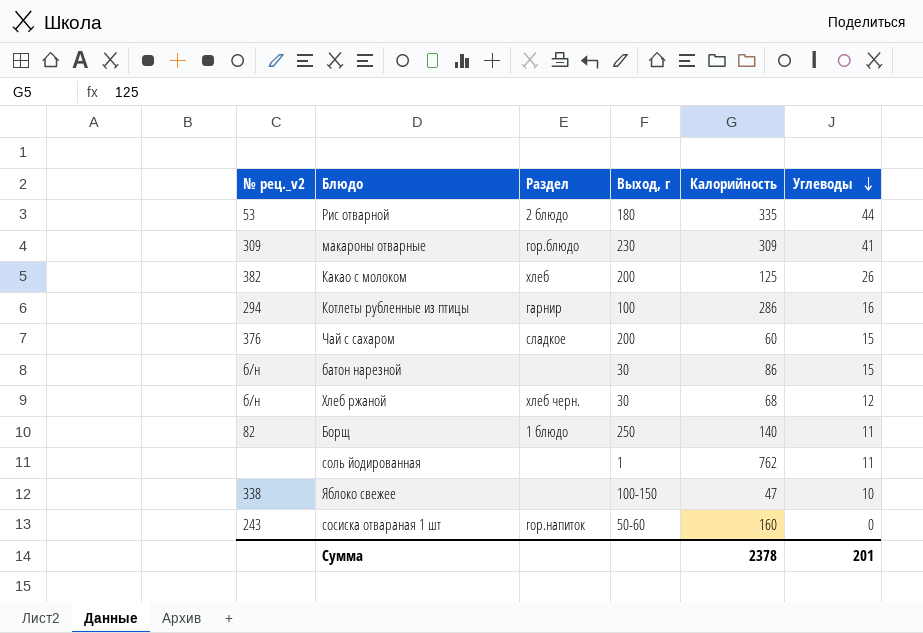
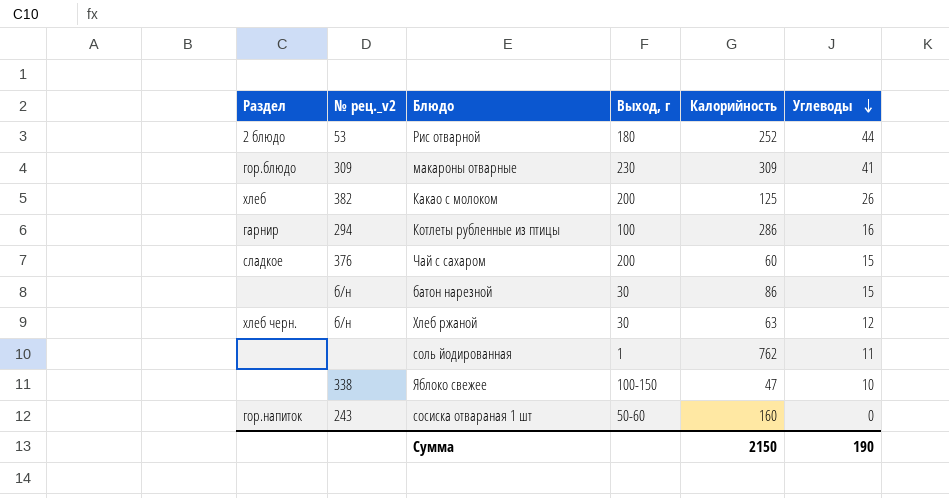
column Раздел | position: 3 -> 1
row Борщ: 82 | 1 блюдо | 250 | 140 | 11 -> none
Рис отварной | Калорийность: 335 -> 252
Хлеб ржаной | Калорийность: 68 -> 63
Сумма | Калорийность: 2378 -> 2150
Сумма | Углеводы: 201 -> 190

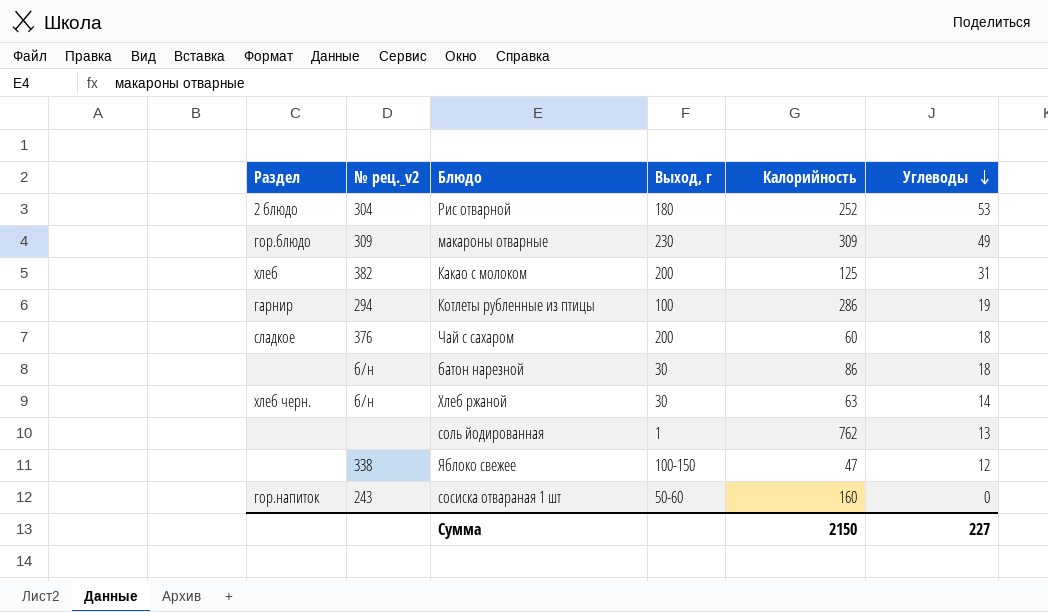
Рис отварной | № рец._v2: 53 -> 304
Рис отварной | Углеводы: 44 -> 53
макароны отварные | Углеводы: 41 -> 49
Какао с молоком | Углеводы: 26 -> 31
Котлеты рубленные из птицы | Углеводы: 16 -> 19
Чай с сахаром | Углеводы: 15 -> 18
батон нарезной | Углеводы: 15 -> 18
Хлеб ржаной | Углеводы: 12 -> 14
соль йодированная | Углеводы: 11 -> 13
Яблоко свежее | Углеводы: 10 -> 12
Сумма | Углеводы: 190 -> 227

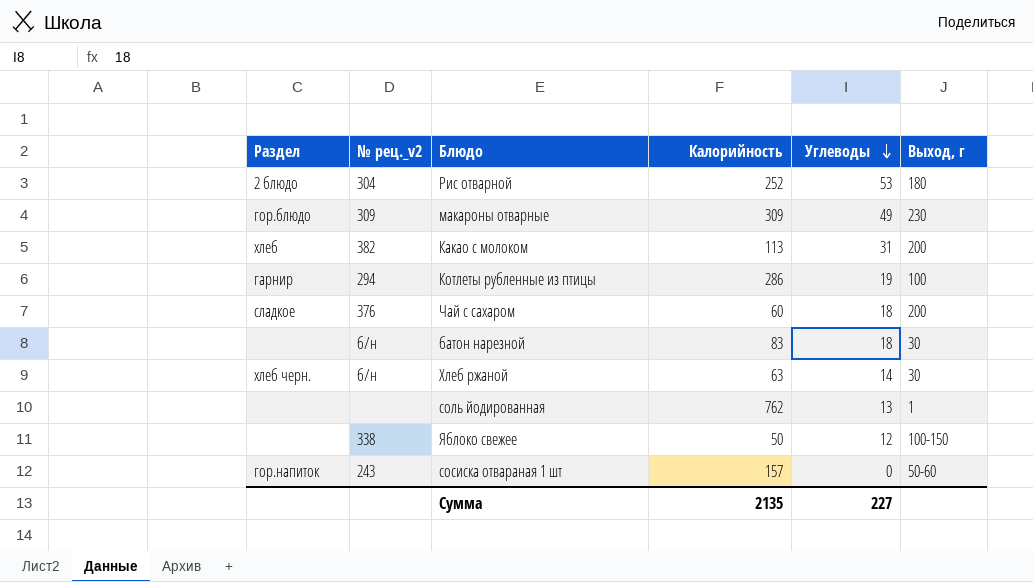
column Выход, г | position: 4 -> 6
Какао с молоком | Калорийность: 125 -> 113
батон нарезной | Калорийность: 86 -> 83
Яблоко свежее | Калорийность: 47 -> 50
сосиска отвараная 1 шт | Калорийность: 160 -> 157
Сумма | Калорийность: 2150 -> 2135

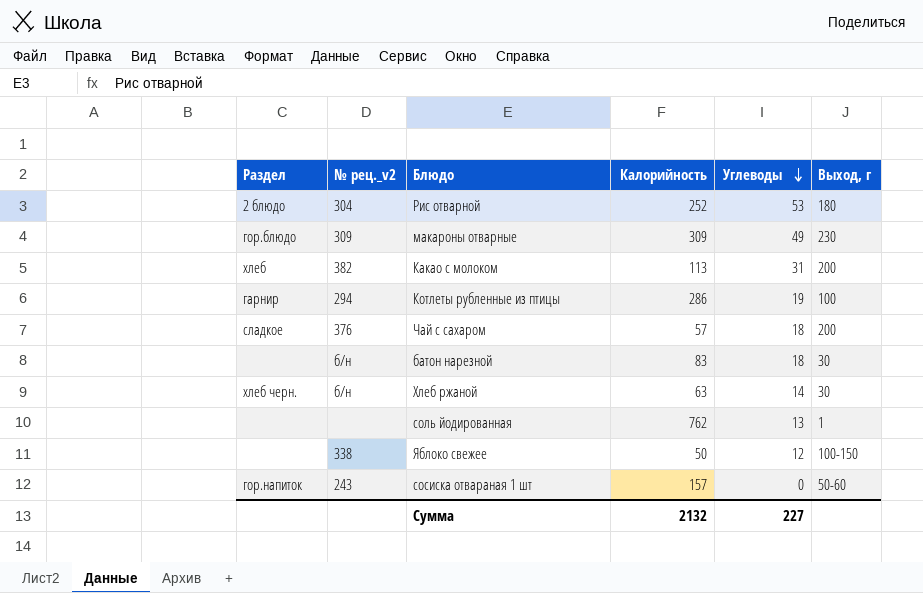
Чай с сахаром | Калорийность: 60 -> 57
Сумма | Калорийность: 2135 -> 2132

